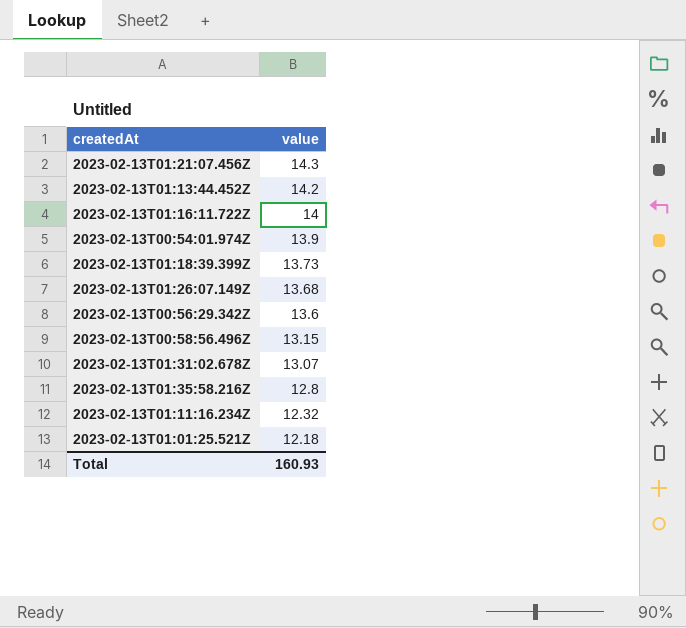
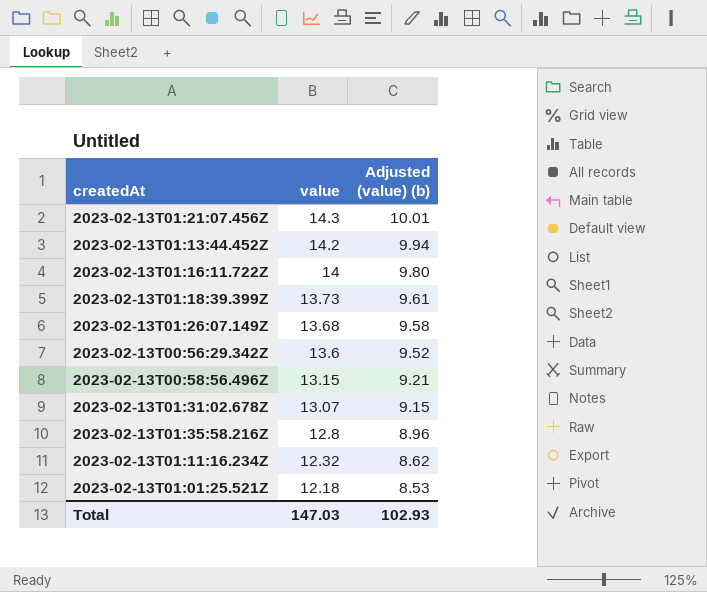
column Adjusted (value) (b) | formula: none -> [value] * 0.7
row 2023-02-13T00:54:01.974Z: 13.9 -> none
Total | value: 160.93 -> 147.03

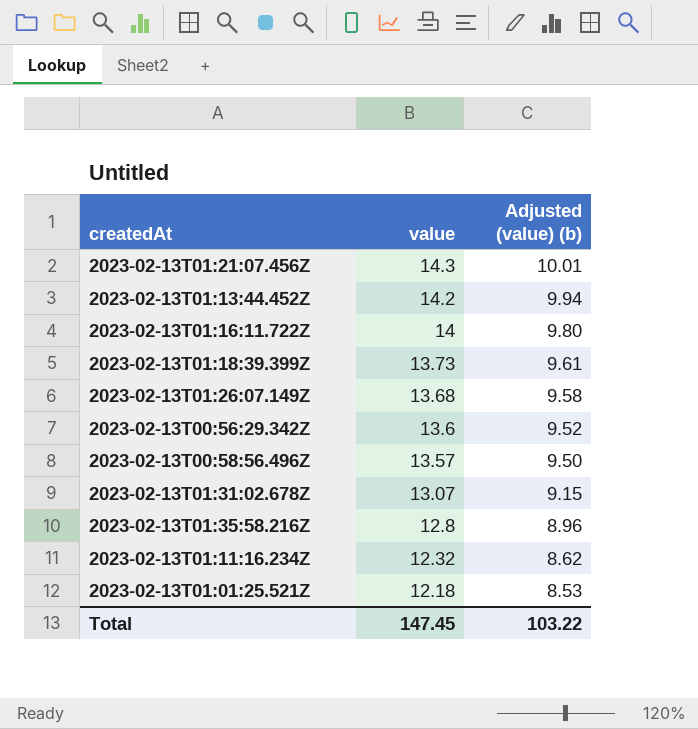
2023-02-13T00:58:56.496Z | value: 13.15 -> 13.57
2023-02-13T00:58:56.496Z | Adjusted (value) (b): 9.21 -> 9.50
Total | value: 147.03 -> 147.45
Total | Adjusted (value) (b): 102.93 -> 103.22

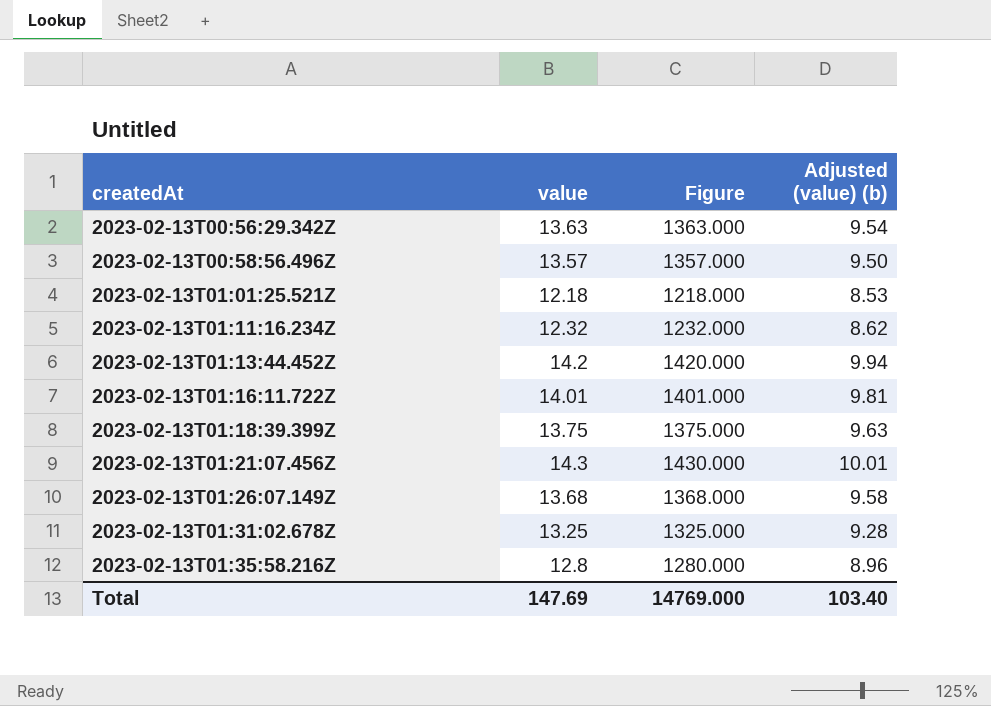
row order: value descending -> createdAt ascending
column Figure | formula: none -> [value] * 100
2023-02-13T00:56:29.342Z | value: 13.6 -> 13.63
2023-02-13T00:56:29.342Z | Adjusted (value) (b): 9.52 -> 9.54
2023-02-13T01:16:11.722Z | value: 14 -> 14.01
2023-02-13T01:16:11.722Z | Adjusted (value) (b): 9.80 -> 9.81
2023-02-13T01:18:39.399Z | value: 13.73 -> 13.75
2023-02-13T01:18:39.399Z | Adjusted (value) (b): 9.61 -> 9.63
2023-02-13T01:31:02.678Z | value: 13.07 -> 13.25
2023-02-13T01:31:02.678Z | Adjusted (value) (b): 9.15 -> 9.28
Total | value: 147.45 -> 147.69
Total | Adjusted (value) (b): 103.22 -> 103.40

